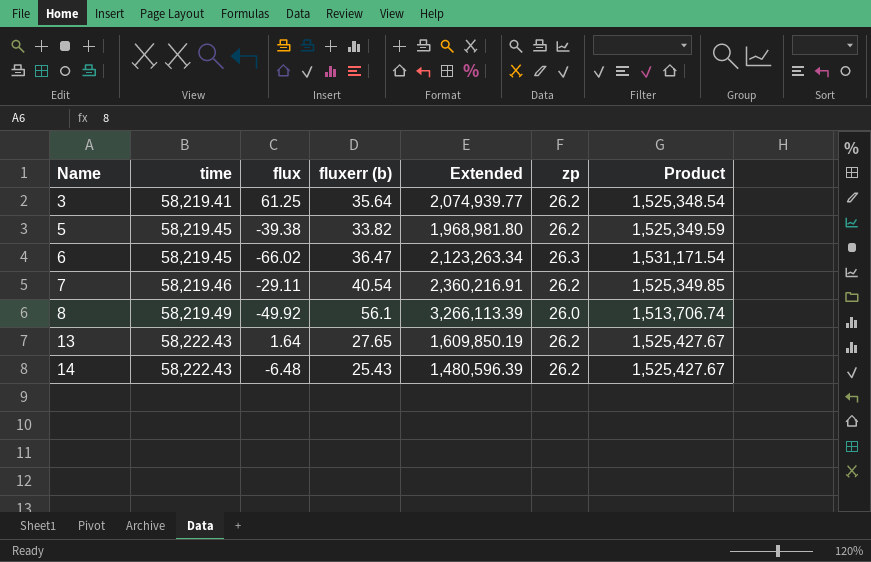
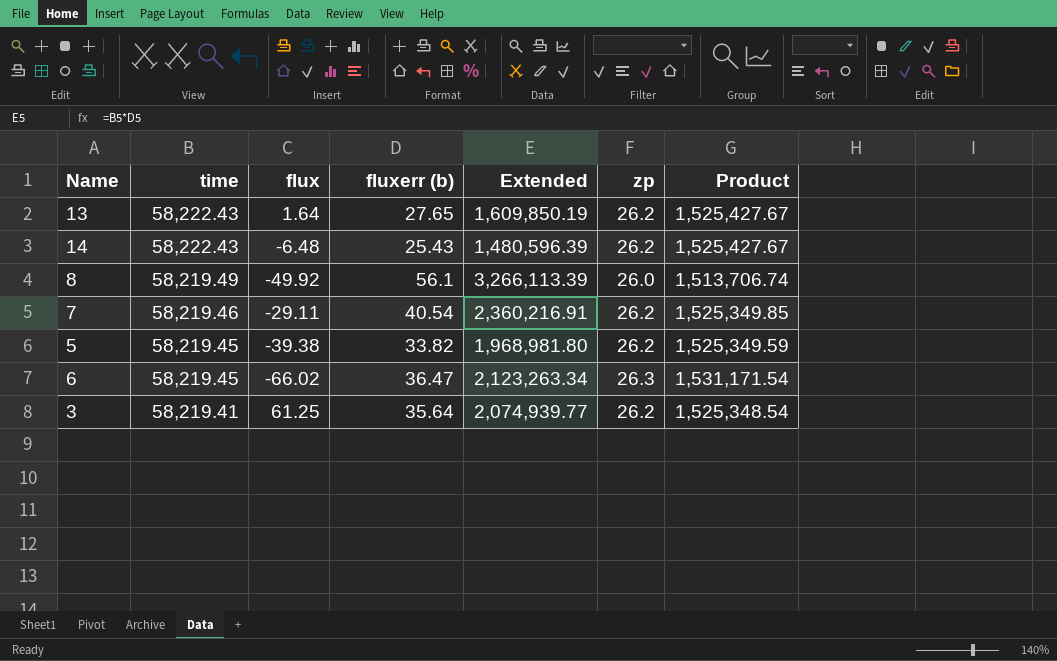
row order: Name ascending -> time descending

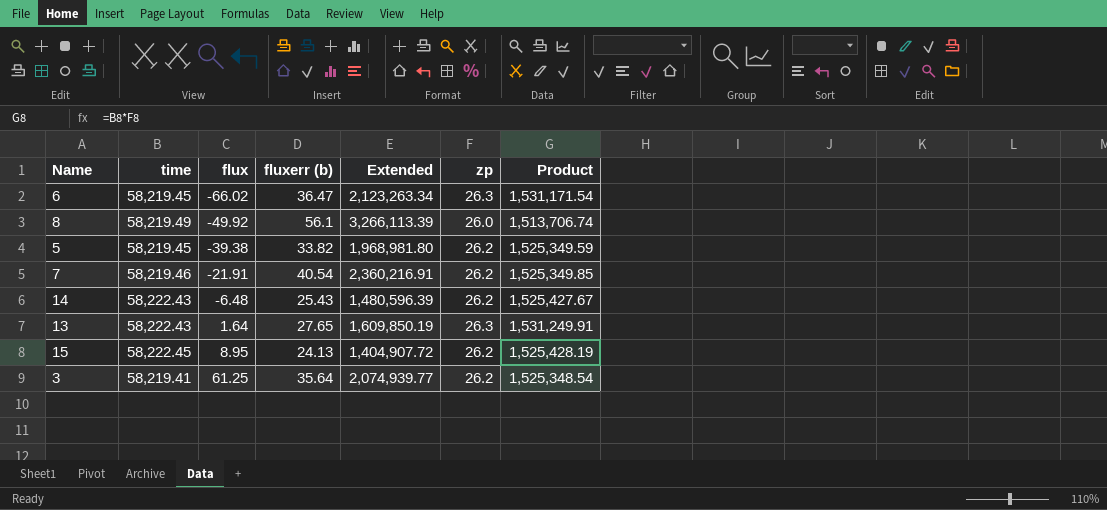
row order: time descending -> flux ascending
7 | flux: -29.11 -> -21.91
13 | zp: 26.2 -> 26.3
13 | Product: 1,525,427.67 -> 1,531,249.91
row 15: none -> 58,222.45 | 8.95 | 24.13 | 1,404,907.72 | 26.2 | 1,525,428.19

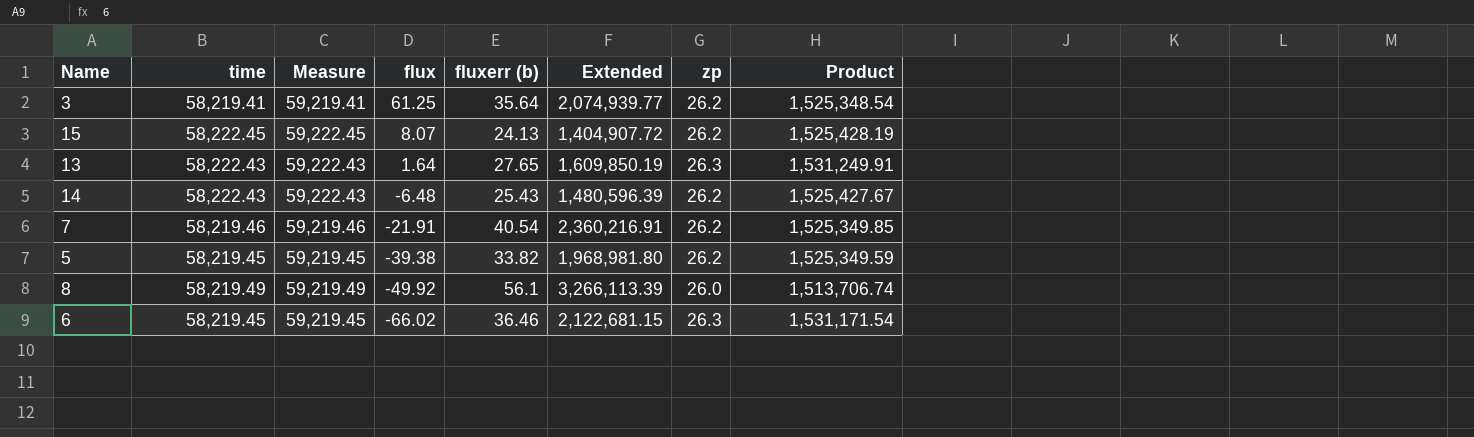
row order: flux ascending -> flux descending
column Measure | formula: none -> [time] + 1000
15 | flux: 8.95 -> 8.07
6 | fluxerr (b): 36.47 -> 36.46
6 | Extended: 2,123,263.34 -> 2,122,681.15

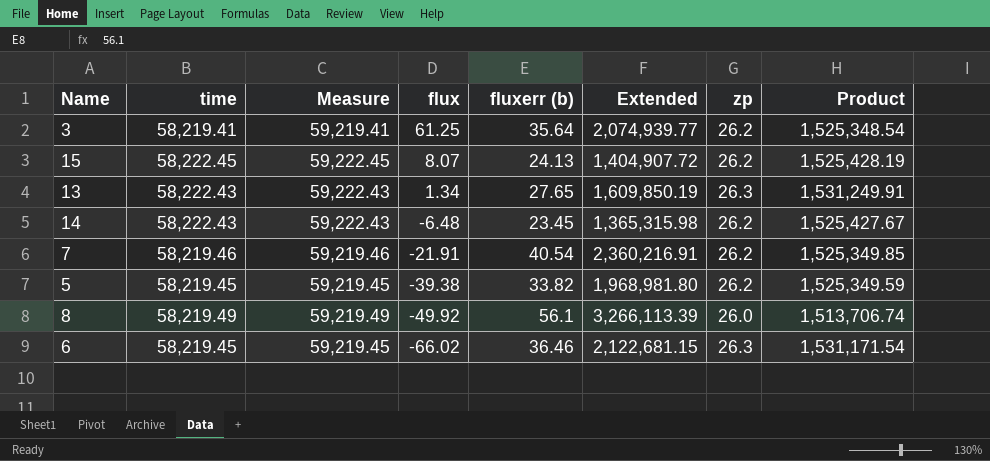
13 | flux: 1.64 -> 1.34
14 | fluxerr (b): 25.43 -> 23.45
14 | Extended: 1,480,596.39 -> 1,365,315.98

